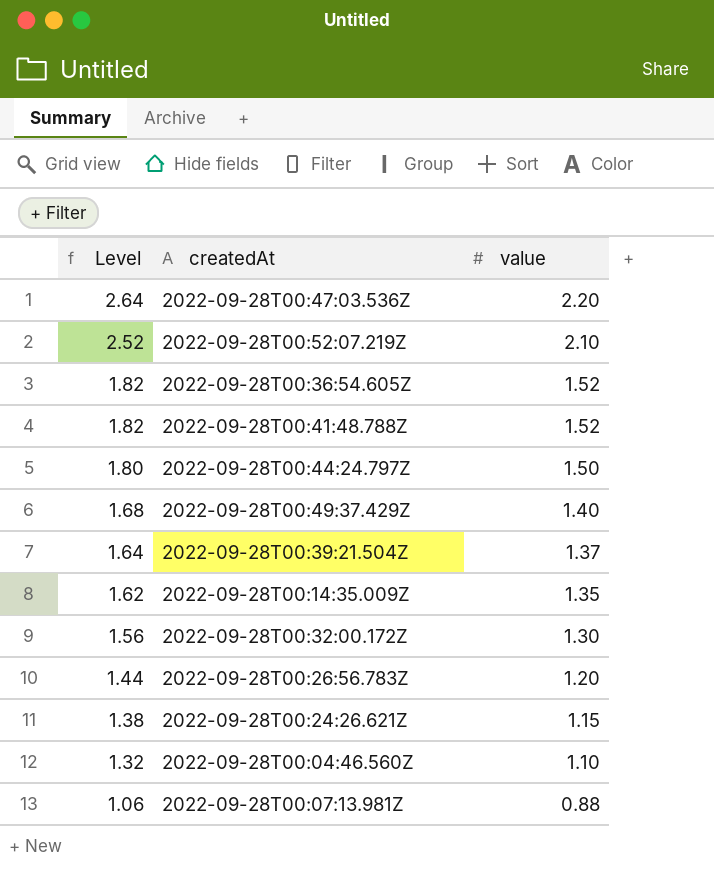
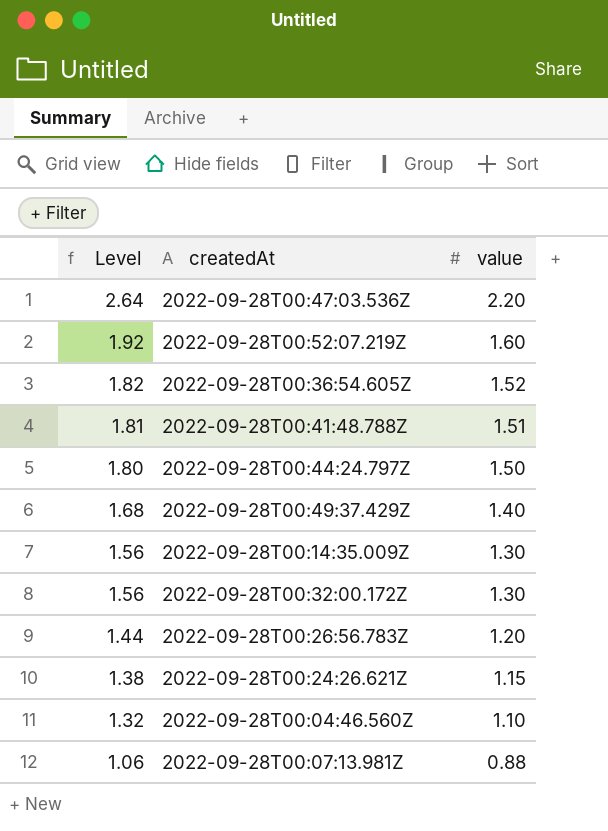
row 2022-09-28T00:39:21.504Z: 1.64 | 1.37 -> none
2022-09-28T00:52:07.219Z | Level: 2.52 -> 1.92
2022-09-28T00:52:07.219Z | value: 2.10 -> 1.60
2022-09-28T00:41:48.788Z | Level: 1.82 -> 1.81
2022-09-28T00:41:48.788Z | value: 1.52 -> 1.51
2022-09-28T00:14:35.009Z | Level: 1.62 -> 1.56
2022-09-28T00:14:35.009Z | value: 1.35 -> 1.30

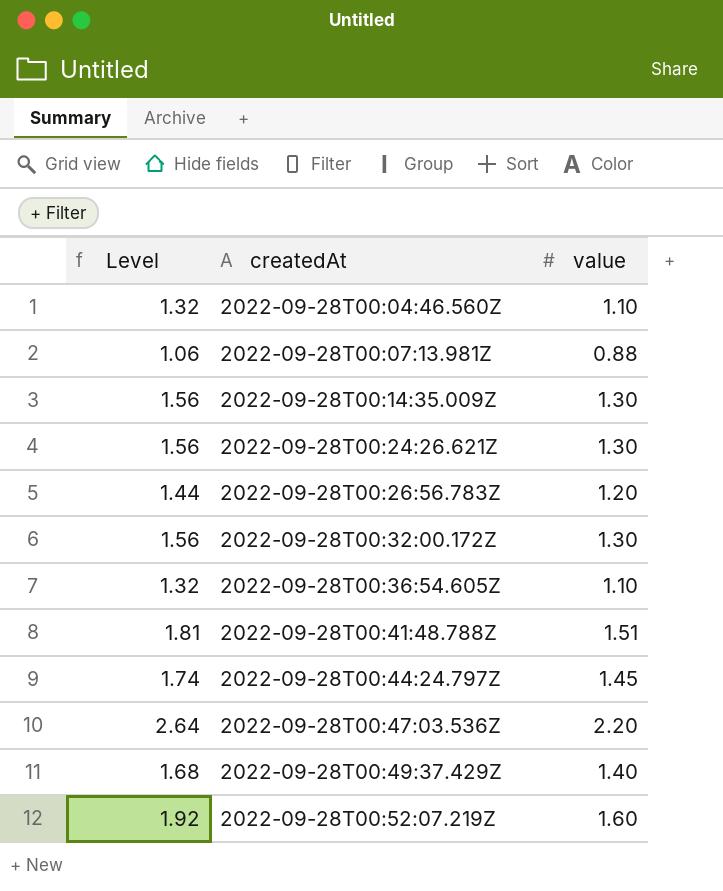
row order: Level descending -> createdAt ascending
2022-09-28T00:24:26.621Z | Level: 1.38 -> 1.56
2022-09-28T00:24:26.621Z | value: 1.15 -> 1.30
2022-09-28T00:36:54.605Z | Level: 1.82 -> 1.32
2022-09-28T00:36:54.605Z | value: 1.52 -> 1.10
2022-09-28T00:44:24.797Z | Level: 1.80 -> 1.74
2022-09-28T00:44:24.797Z | value: 1.50 -> 1.45

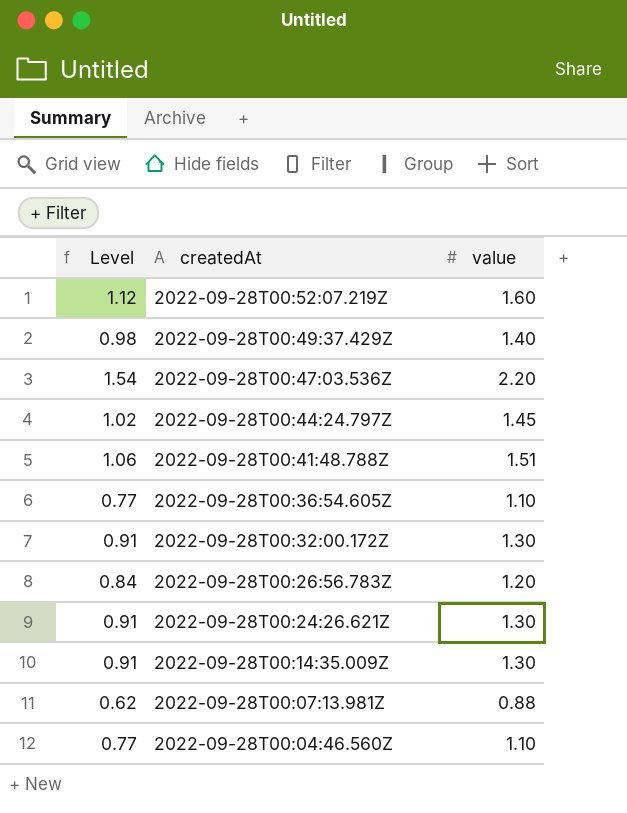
row order: createdAt ascending -> createdAt descending
column Level | formula: [value] * 1.2 -> [value] * 0.7

